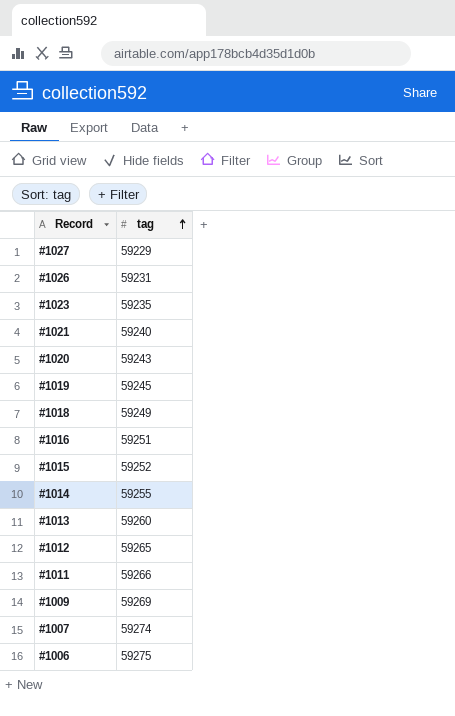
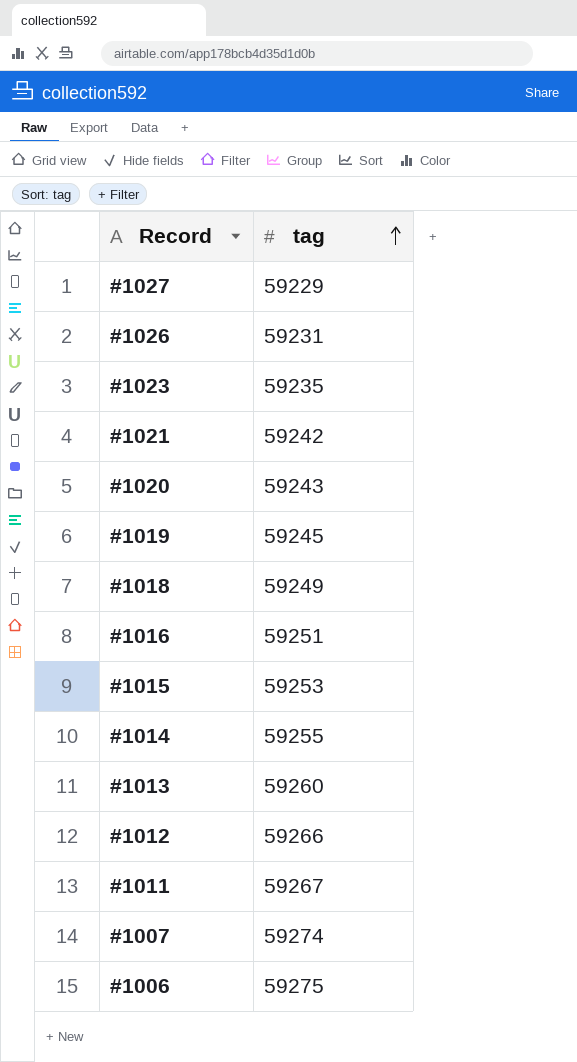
row #1009: 59269 -> none
#1021 | tag: 59240 -> 59242
#1015 | tag: 59252 -> 59253
#1012 | tag: 59265 -> 59266
#1011 | tag: 59266 -> 59267

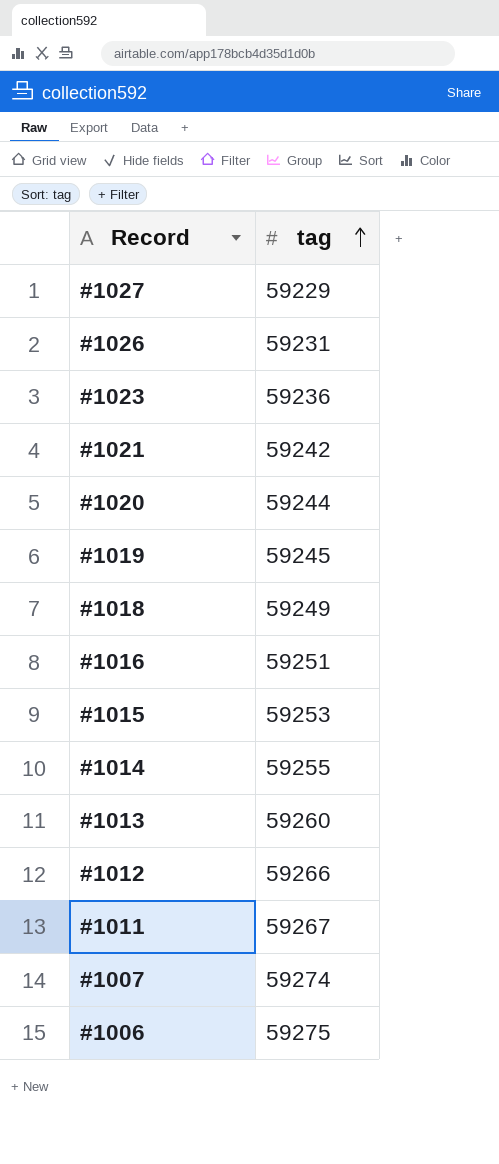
#1023 | tag: 59235 -> 59236
#1020 | tag: 59243 -> 59244

